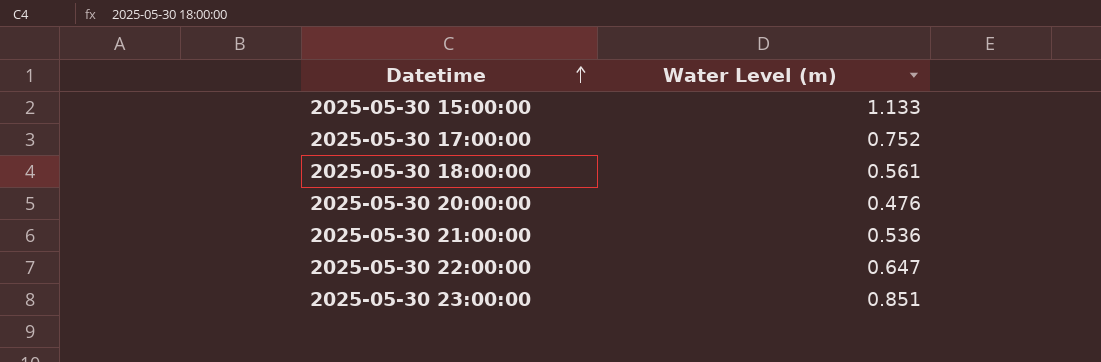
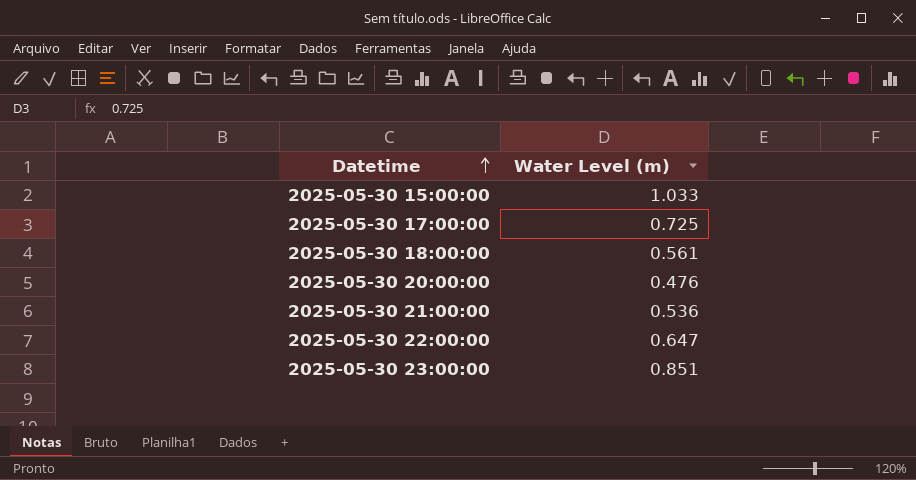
2025-05-30 15:00:00 | Water Level (m): 1.133 -> 1.033
2025-05-30 17:00:00 | Water Level (m): 0.752 -> 0.725

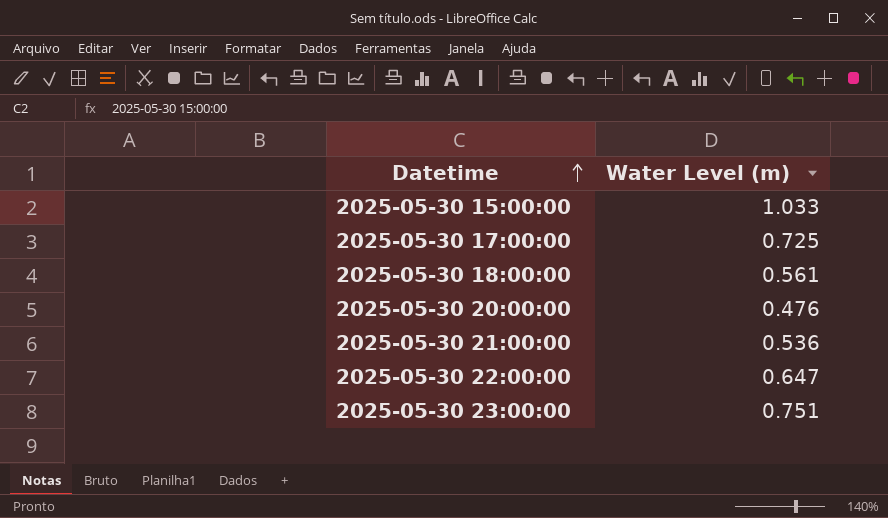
2025-05-30 23:00:00 | Water Level (m): 0.851 -> 0.751

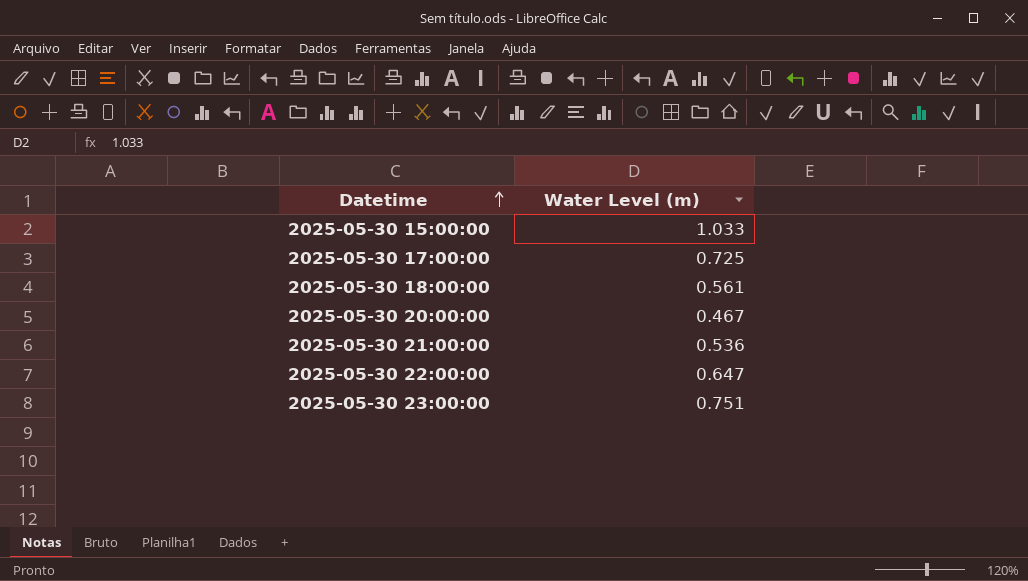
2025-05-30 20:00:00 | Water Level (m): 0.476 -> 0.467

